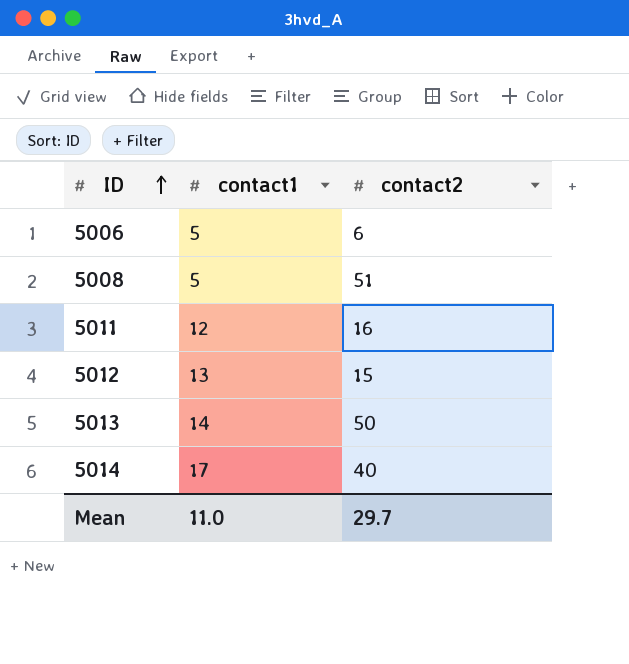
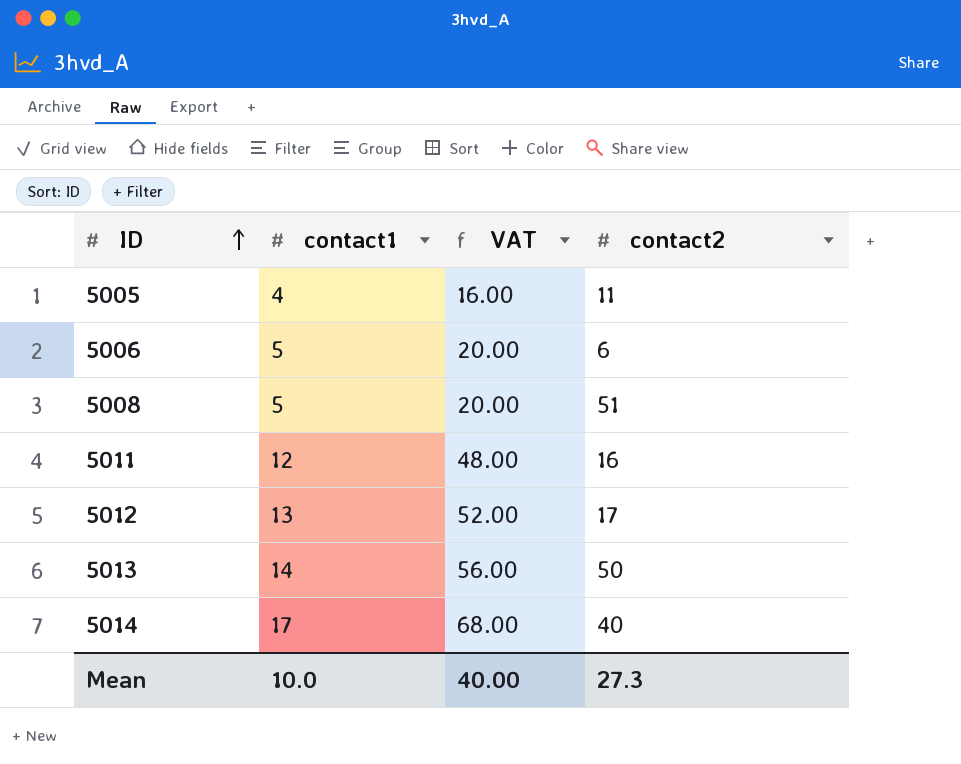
column VAT | formula: none -> [contact1] * 4
row 5005: none -> 4 | 16.00 | 11
5012 | contact2: 15 -> 17
Mean | contact1: 11.0 -> 10.0
Mean | contact2: 29.7 -> 27.3

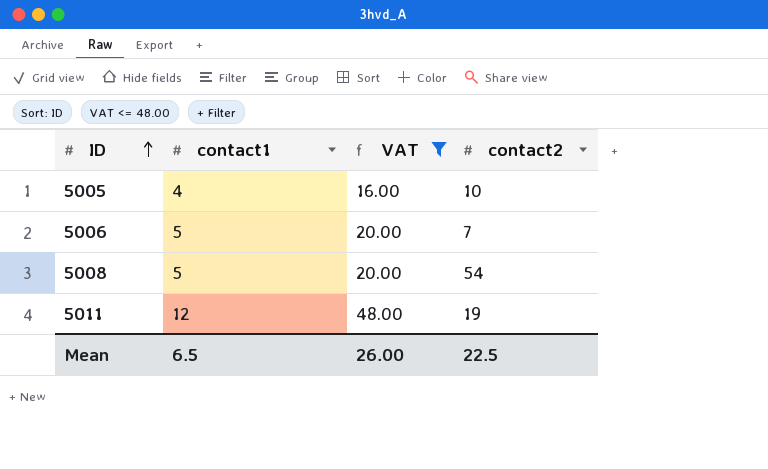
filter: none -> VAT <= 48.00
5005 | contact2: 11 -> 10
5006 | contact2: 6 -> 7
5008 | contact2: 51 -> 54
5011 | contact2: 16 -> 19
Mean | contact1: 10.0 -> 6.5
Mean | VAT: 40.00 -> 26.00
Mean | contact2: 27.3 -> 22.5

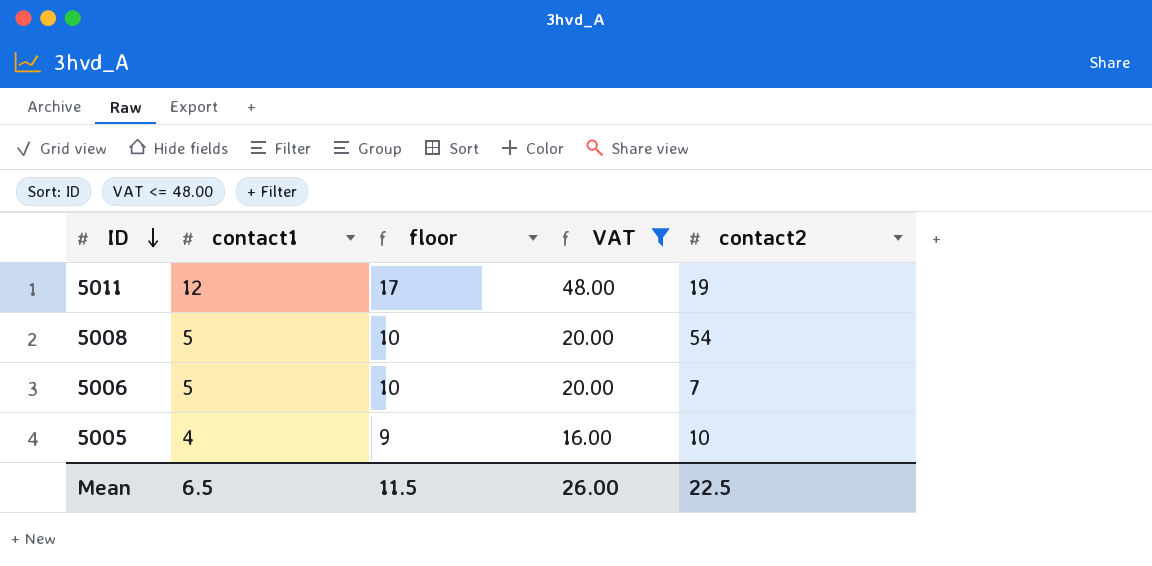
row order: ID ascending -> ID descending
column floor | formula: none -> [contact1] + 5

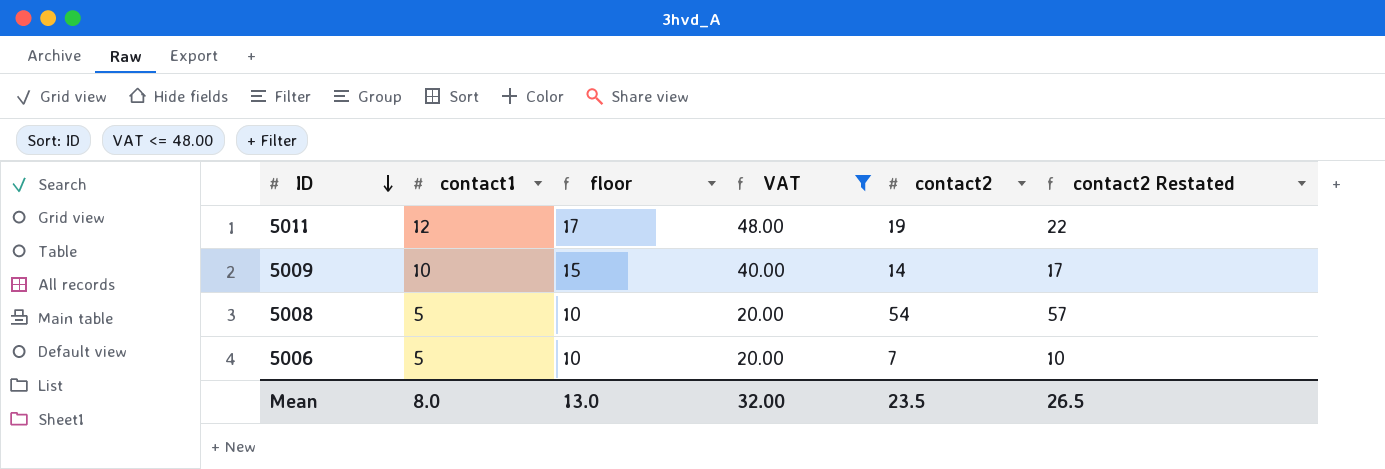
column contact2 Restated | formula: none -> [contact2] + 3
row 5005: 4 | 9 | 16.00 | 10 -> none
row 5009: none -> 10 | 15 | 40.00 | 14 | 17
Mean | contact1: 6.5 -> 8.0
Mean | floor: 11.5 -> 13.0
Mean | VAT: 26.00 -> 32.00
Mean | contact2: 22.5 -> 23.5

